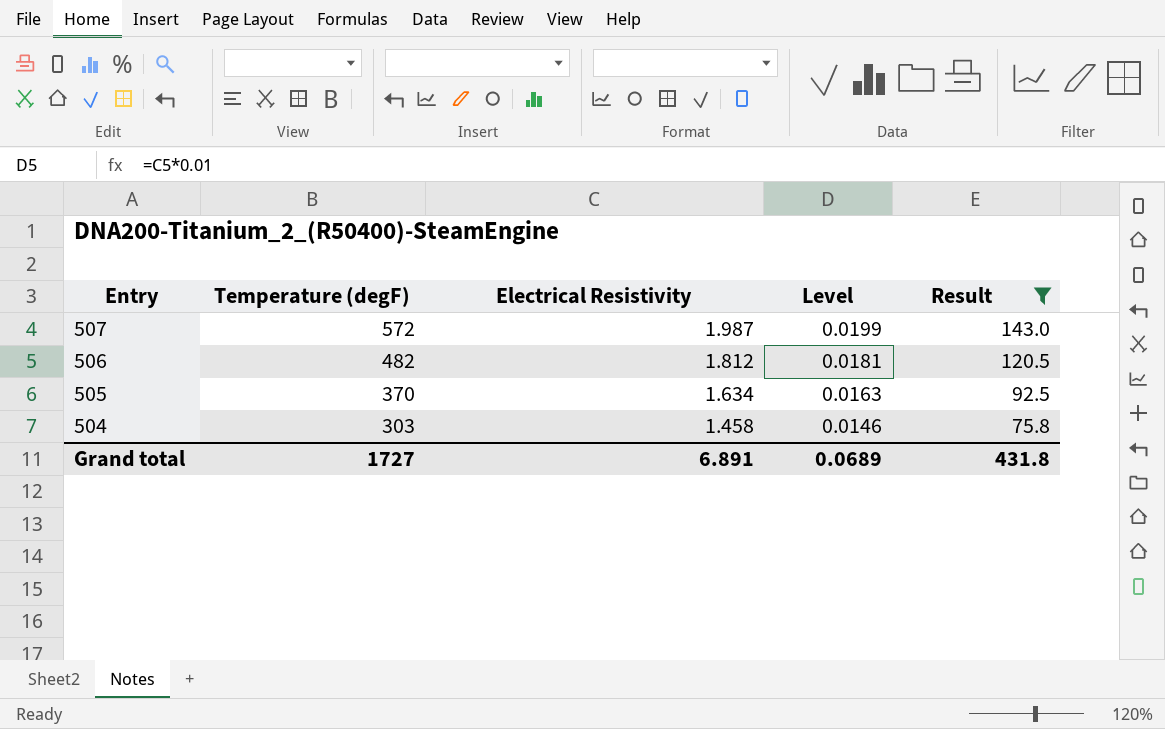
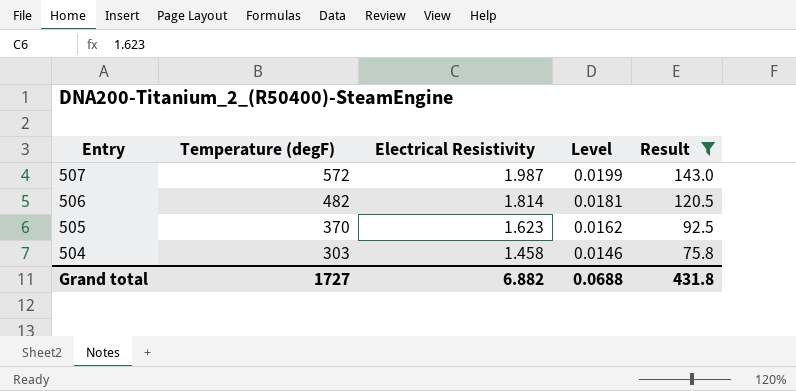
506 | Electrical Resistivity: 1.812 -> 1.814
505 | Electrical Resistivity: 1.634 -> 1.623
505 | Level: 0.0163 -> 0.0162
Grand total | Electrical Resistivity: 6.891 -> 6.882
Grand total | Level: 0.0689 -> 0.0688

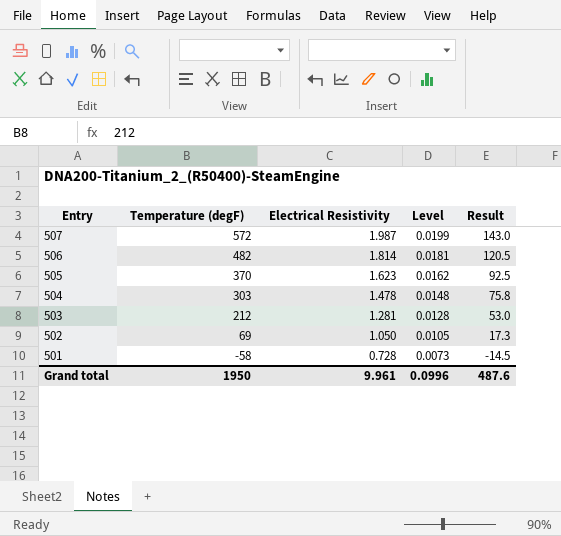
filter: Result >= 75.8 -> none
504 | Electrical Resistivity: 1.458 -> 1.478
504 | Level: 0.0146 -> 0.0148
Grand total | Temperature (degF): 1727 -> 1950
Grand total | Electrical Resistivity: 6.882 -> 9.961
Grand total | Level: 0.0688 -> 0.0996
Grand total | Result: 431.8 -> 487.6

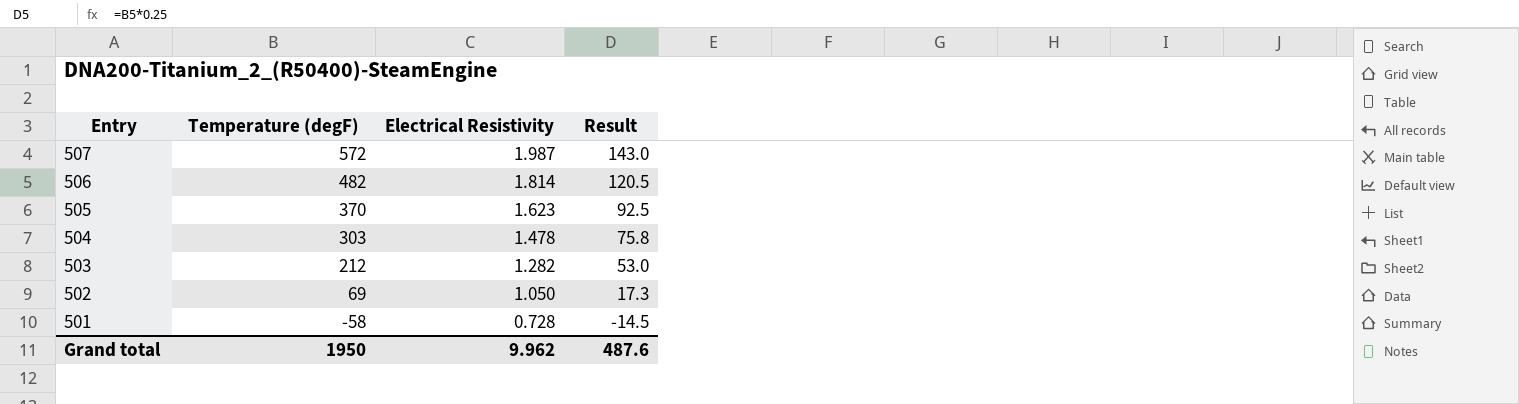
column Level | formula: [Electrical Resistivity] * 0.01 -> none
503 | Electrical Resistivity: 1.281 -> 1.282
Grand total | Electrical Resistivity: 9.961 -> 9.962

